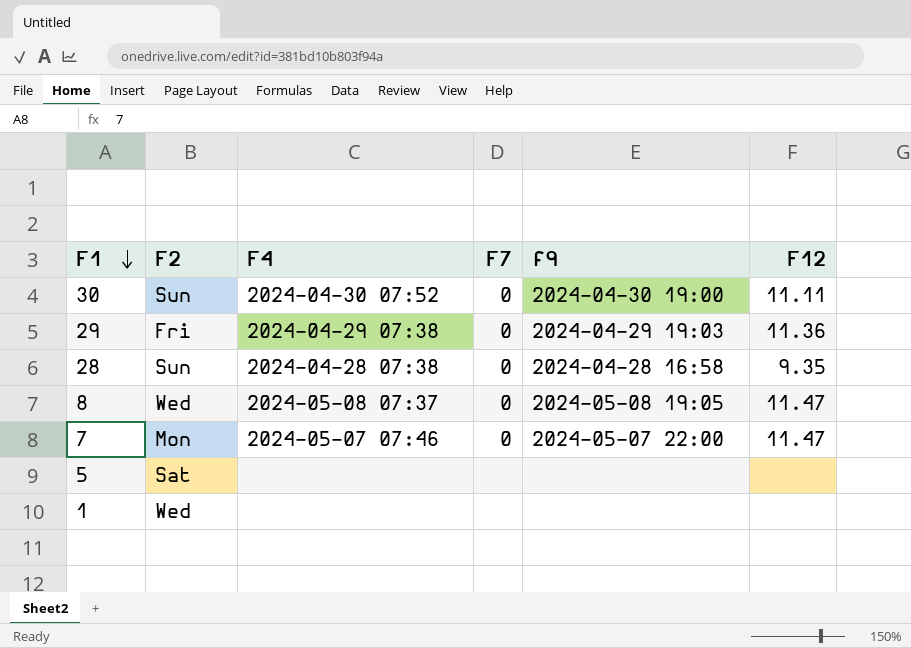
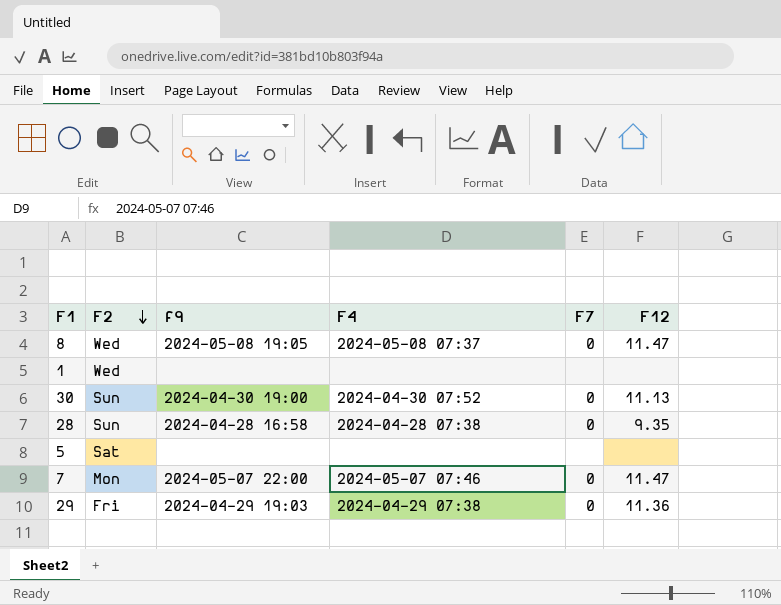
row order: F1 descending -> F2 descending
column f9 | position: 5 -> 3
30 | F12: 11.11 -> 11.13

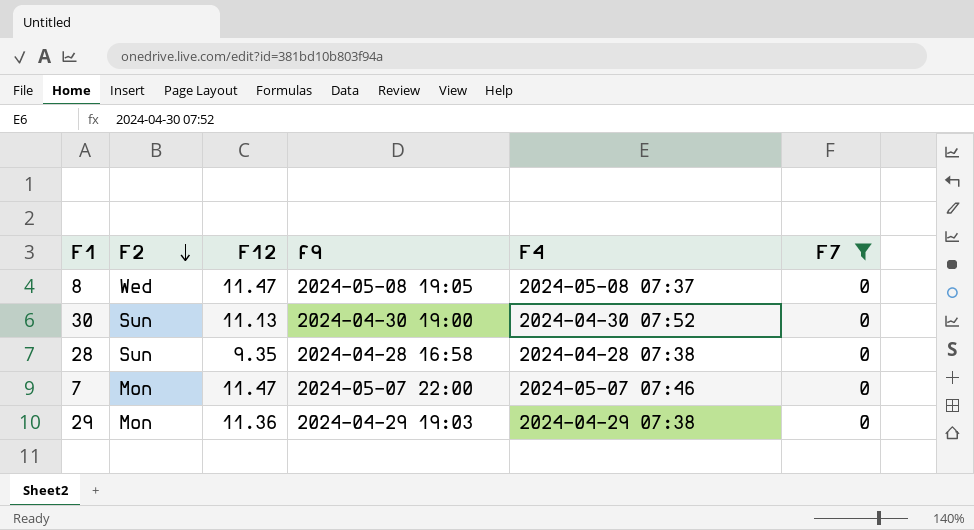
filter: none -> F7 = 0
column F12 | position: 6 -> 3
29 | F2: Fri -> Mon

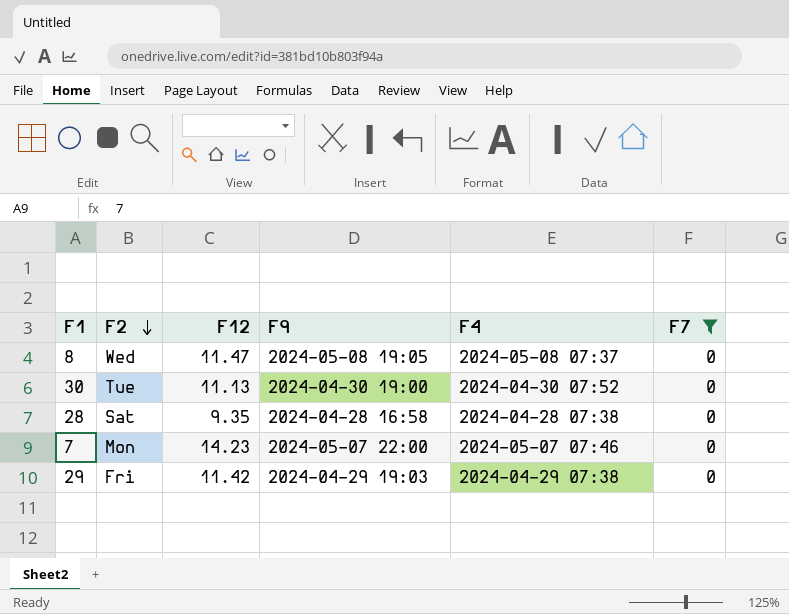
column name: f9 -> F9
30 | F2: Sun -> Tue
28 | F2: Sun -> Sat
7 | F12: 11.47 -> 14.23
29 | F2: Mon -> Fri
29 | F12: 11.36 -> 11.42

